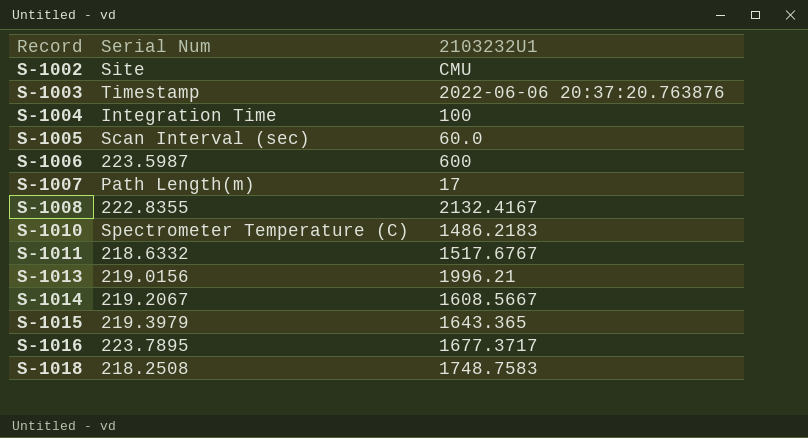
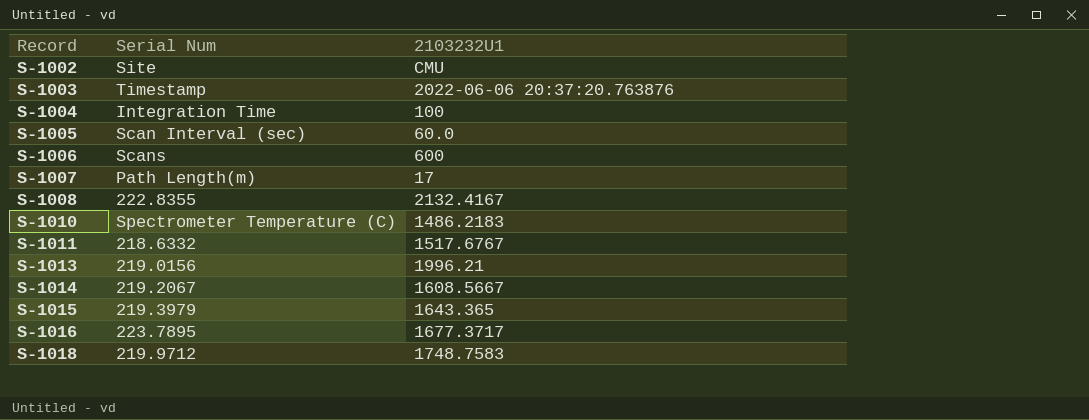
S-1006 | Serial Num: 223.5987 -> Scans
S-1018 | Serial Num: 218.2508 -> 219.9712

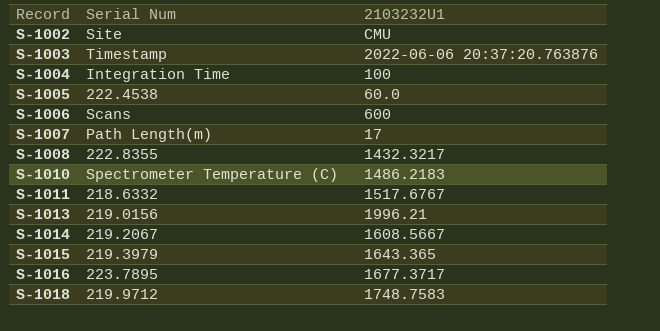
S-1005 | Serial Num: Scan Interval (sec) -> 222.4538
S-1008 | 2103232U1: 2132.4167 -> 1432.3217

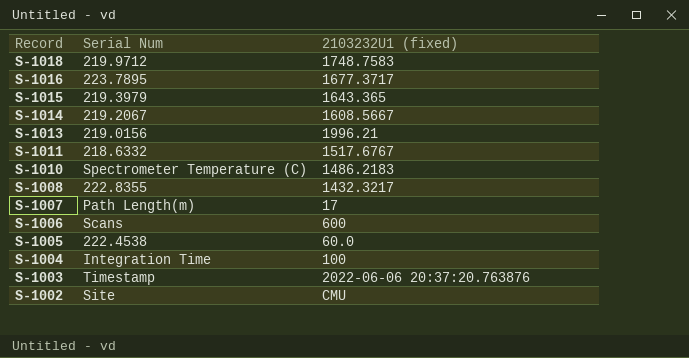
row order: Record ascending -> Record descending
column name: 2103232U1 -> 2103232U1 (fixed)

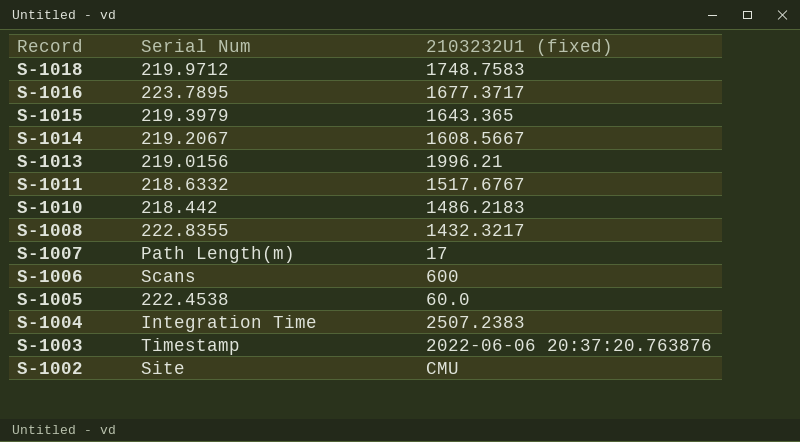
S-1010 | Serial Num: Spectrometer Temperature (C) -> 218.442
S-1004 | 2103232U1 (fixed): 100 -> 2507.2383

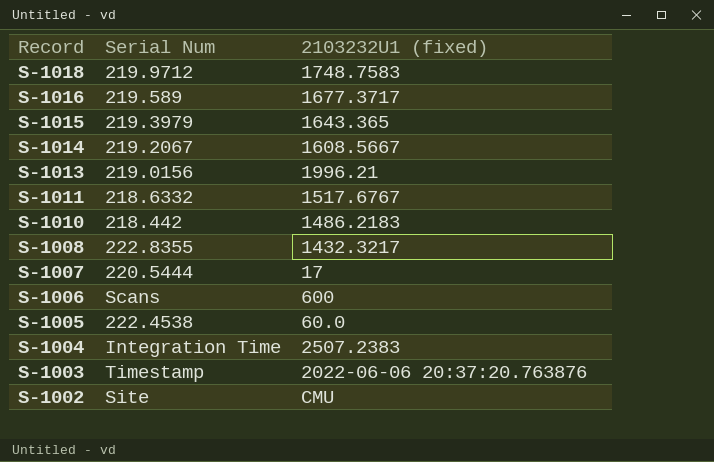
S-1016 | Serial Num: 223.7895 -> 219.589
S-1007 | Serial Num: Path Length(m) -> 220.5444

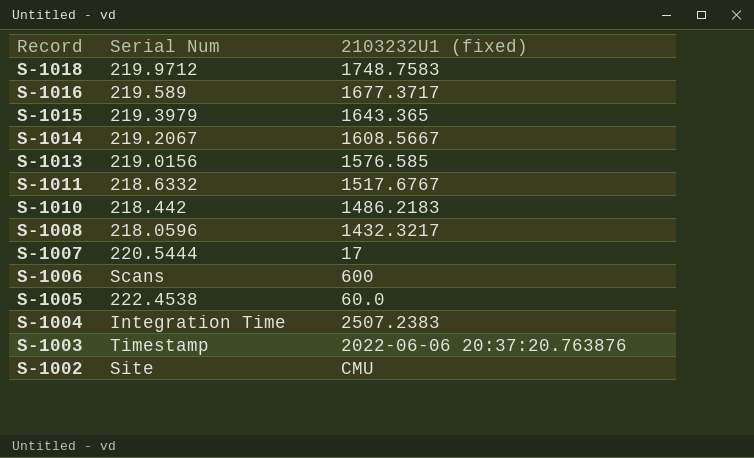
S-1013 | 2103232U1 (fixed): 1996.21 -> 1576.585
S-1008 | Serial Num: 222.8355 -> 218.0596

